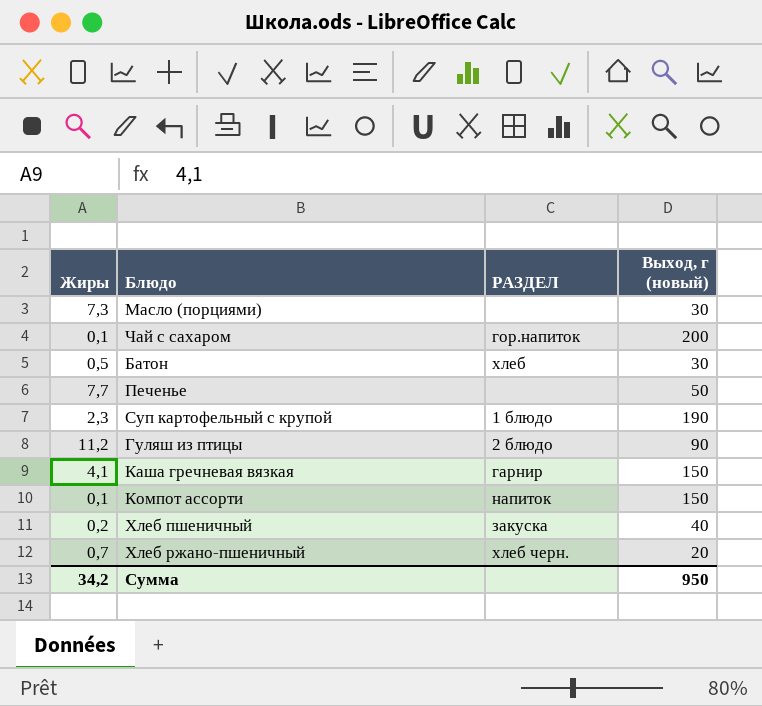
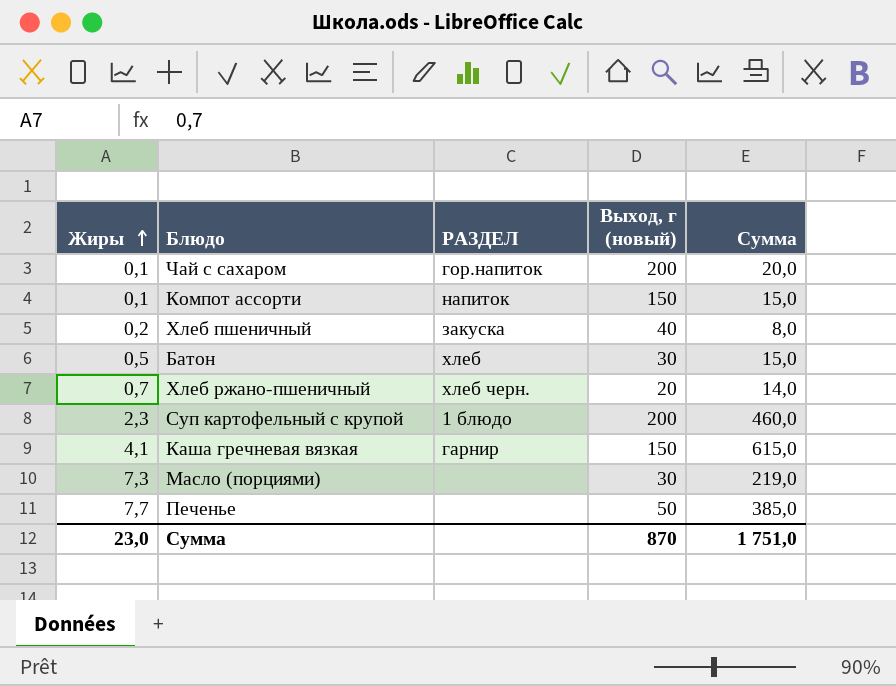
row order: none -> Жиры ascending
column Сумма | formula: none -> [Жиры] * [Выход, г (новый)]
row Гуляш из птицы: 11,2 | 2 блюдо | 90 -> none
Суп картофельный с крупой | Выход, г (новый): 190 -> 200
Сумма | Жиры: 34,2 -> 23,0
Сумма | Выход, г (новый): 950 -> 870

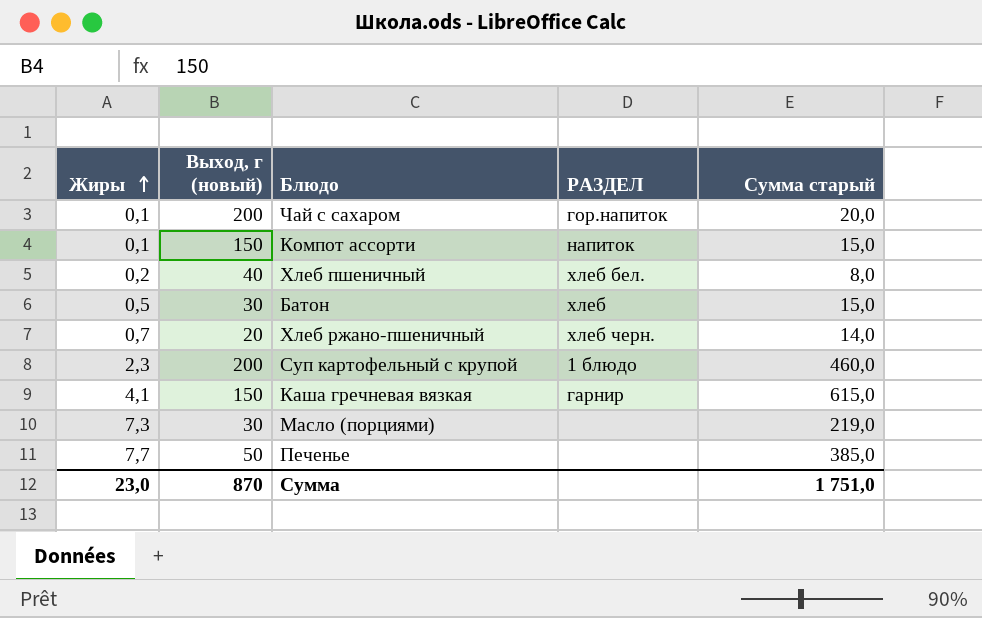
column Выход, г (новый) | position: 4 -> 2
column name: Сумма -> Сумма старый
Хлеб пшеничный | РАЗДЕЛ: закуска -> хлеб бел.

